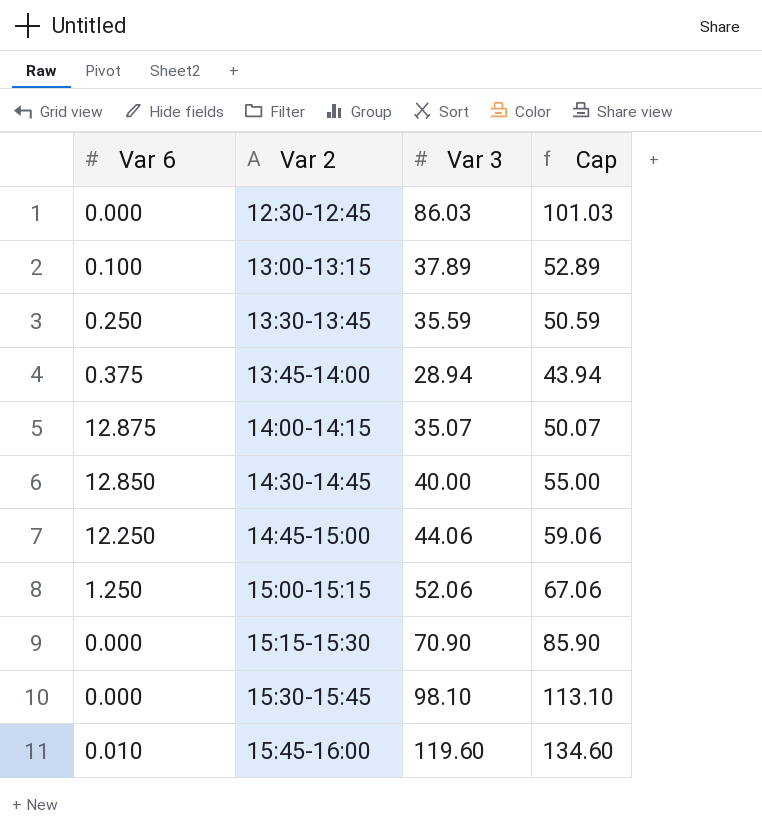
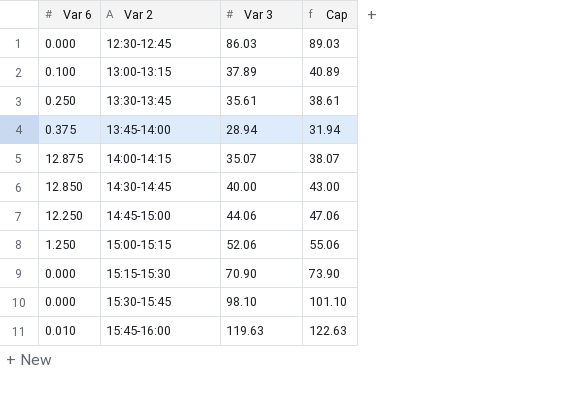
column Cap | formula: [Var 3] + 15 -> [Var 3] + 3
13:30-13:45 | Var 3: 35.59 -> 35.61
15:45-16:00 | Var 3: 119.60 -> 119.63

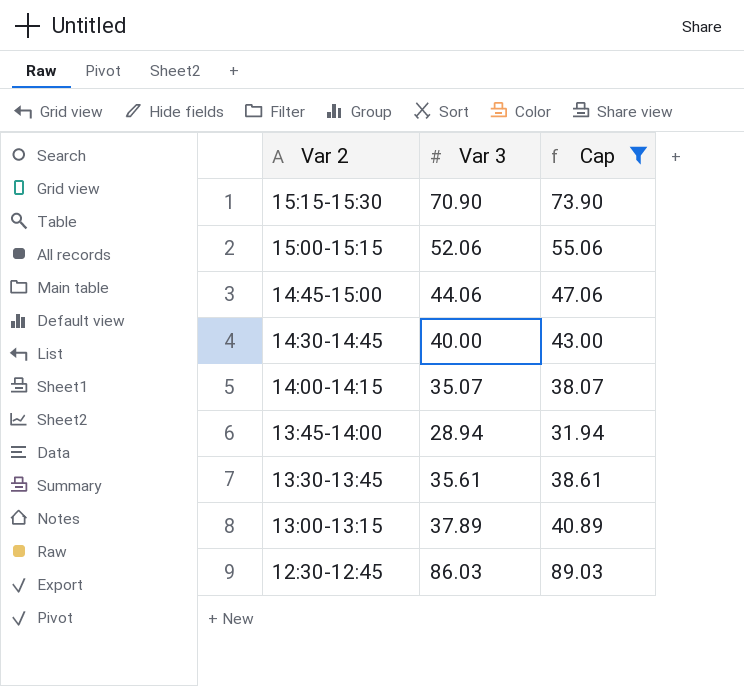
filter: none -> Cap <= 89.03
row order: Var 2 ascending -> Var 2 descending
column Var 6 | position: 1 -> none

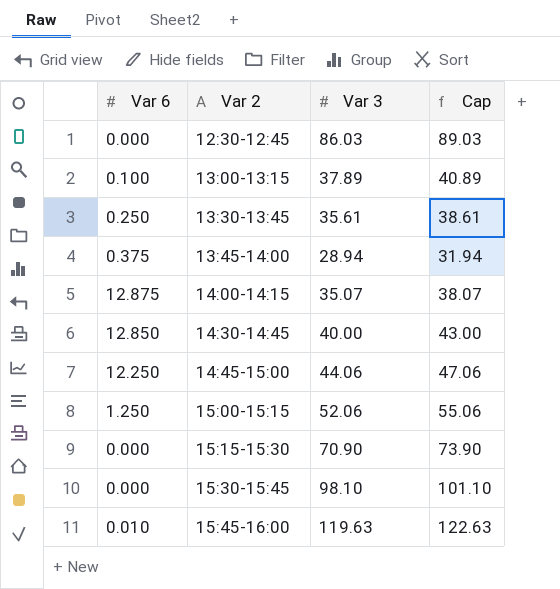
filter: Cap <= 89.03 -> none
row order: Var 2 descending -> Var 2 ascending
column Var 6 | position: none -> 1

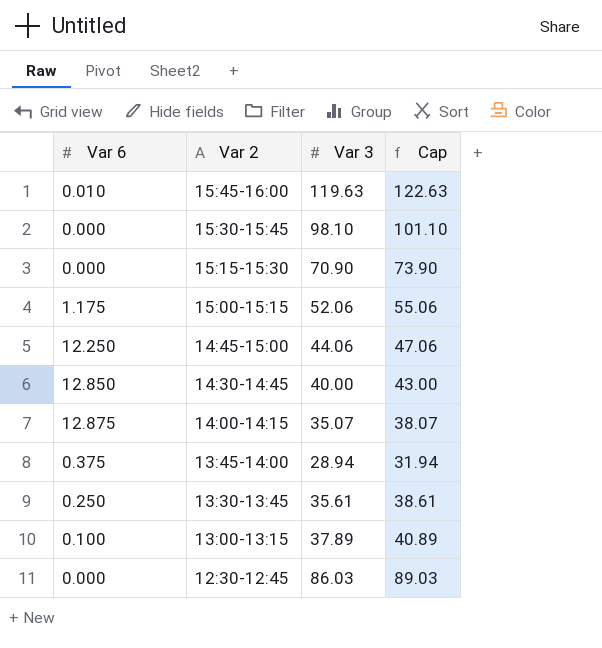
row order: Var 2 ascending -> Var 2 descending
15:00-15:15 | Var 6: 1.250 -> 1.175

